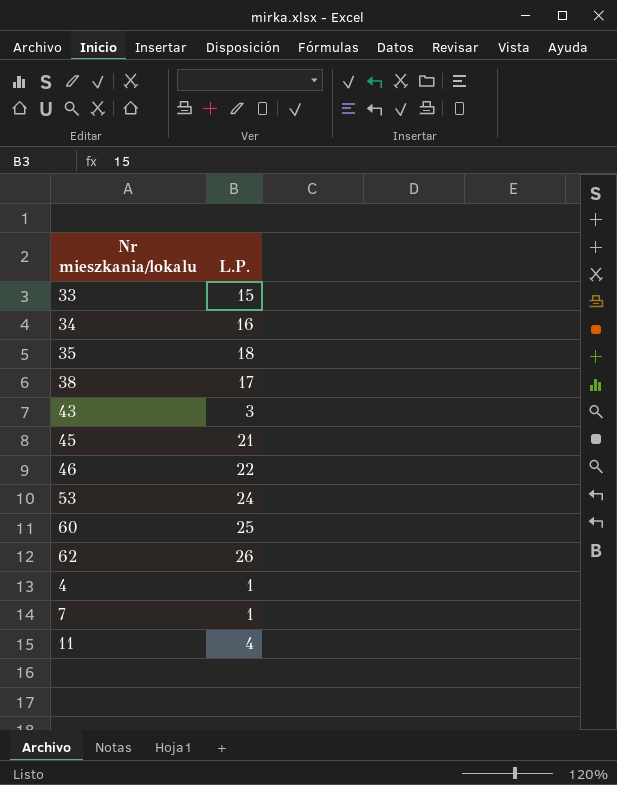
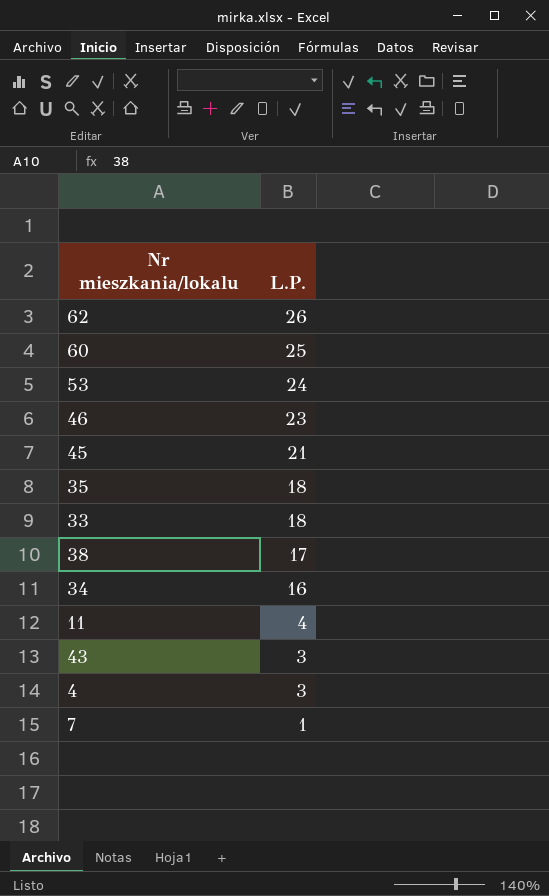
row order: none -> L.P. descending
46 | L.P.: 22 -> 23
33 | L.P.: 15 -> 18
4 | L.P.: 1 -> 3

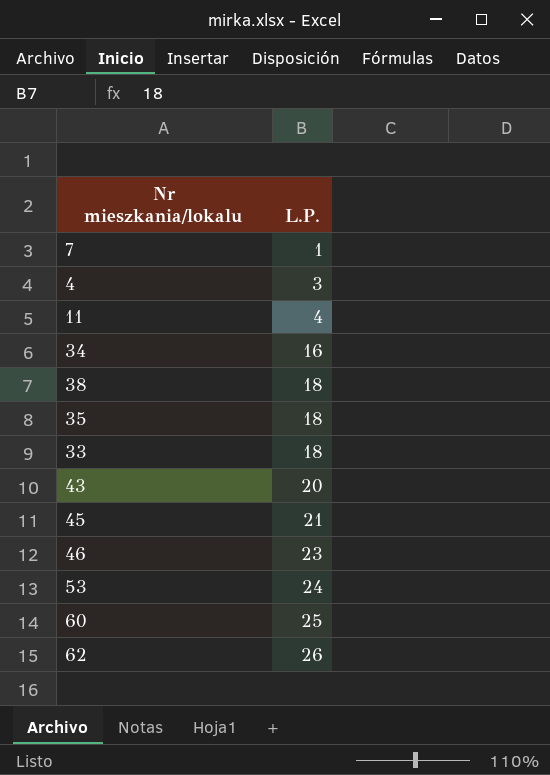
row order: L.P. descending -> L.P. ascending
38 | L.P.: 17 -> 18
43 | L.P.: 3 -> 20

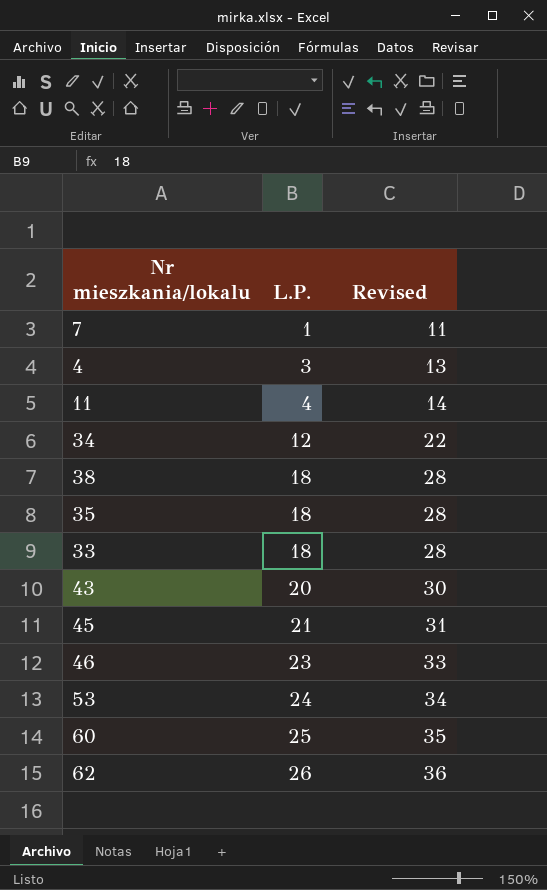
column Revised | formula: none -> [L.P.] + 10
34 | L.P.: 16 -> 12

